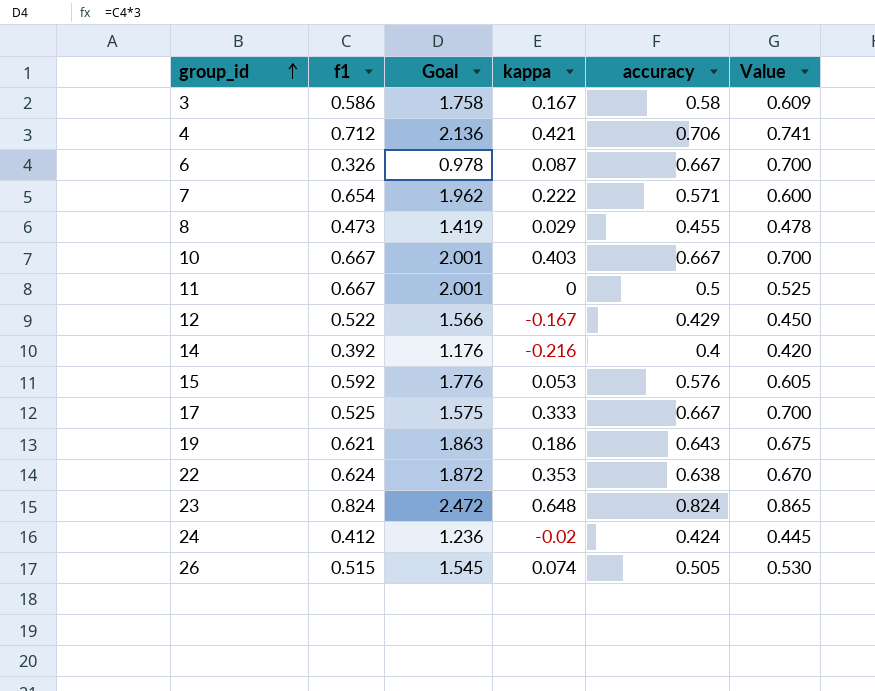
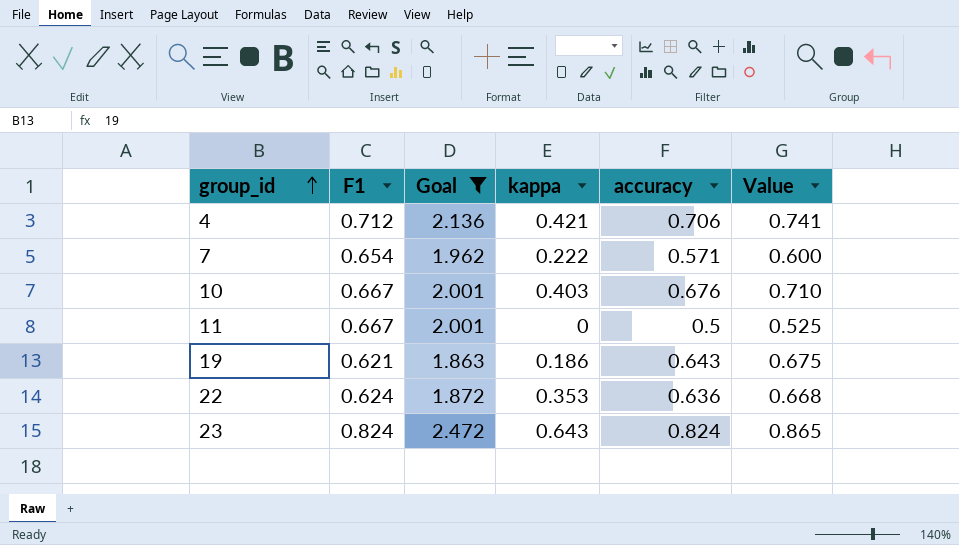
filter: none -> Goal >= 1.863
column name: f1 -> F1
10 | accuracy: 0.667 -> 0.676
10 | Value: 0.700 -> 0.710
22 | accuracy: 0.638 -> 0.636
22 | Value: 0.670 -> 0.668
23 | kappa: 0.648 -> 0.643

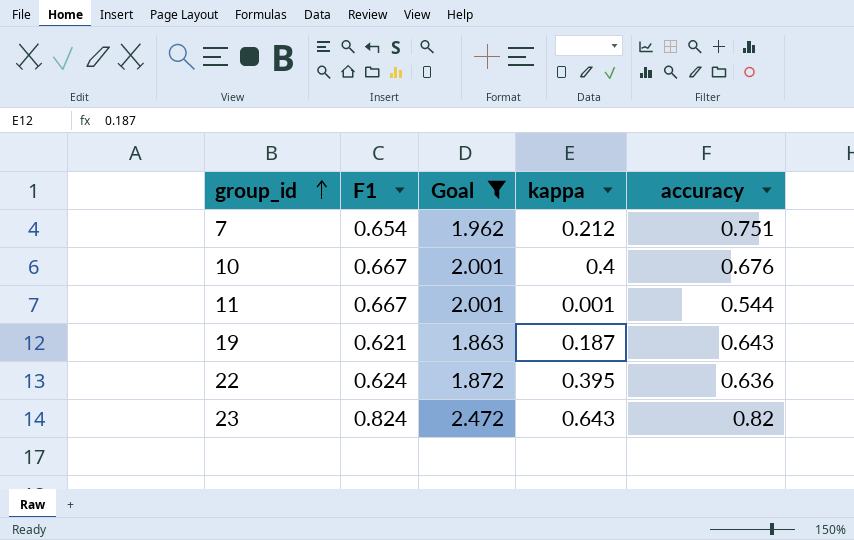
column Value | formula: [accuracy] * 1.05 -> none
row 4: 0.712 | 2.136 | 0.421 | 0.706 | 0.741 -> none
7 | kappa: 0.222 -> 0.212
7 | accuracy: 0.571 -> 0.751
10 | kappa: 0.403 -> 0.4
11 | kappa: 0 -> 0.001
11 | accuracy: 0.5 -> 0.544
19 | kappa: 0.186 -> 0.187
22 | kappa: 0.353 -> 0.395
23 | accuracy: 0.824 -> 0.82

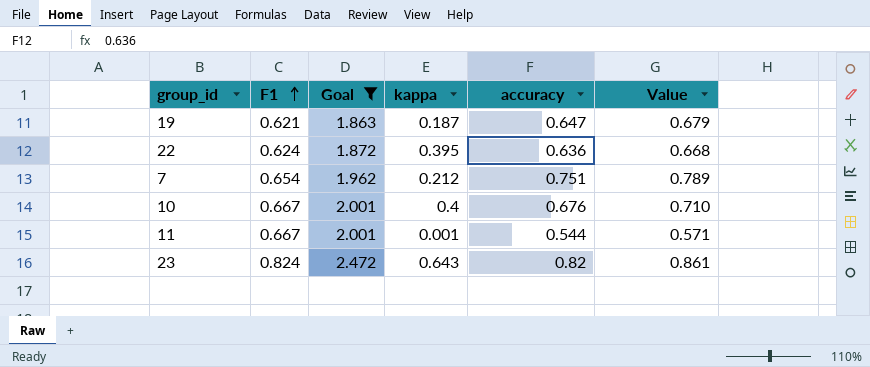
row order: group_id ascending -> F1 ascending
column Value | formula: none -> [accuracy] * 1.05
19 | accuracy: 0.643 -> 0.647

